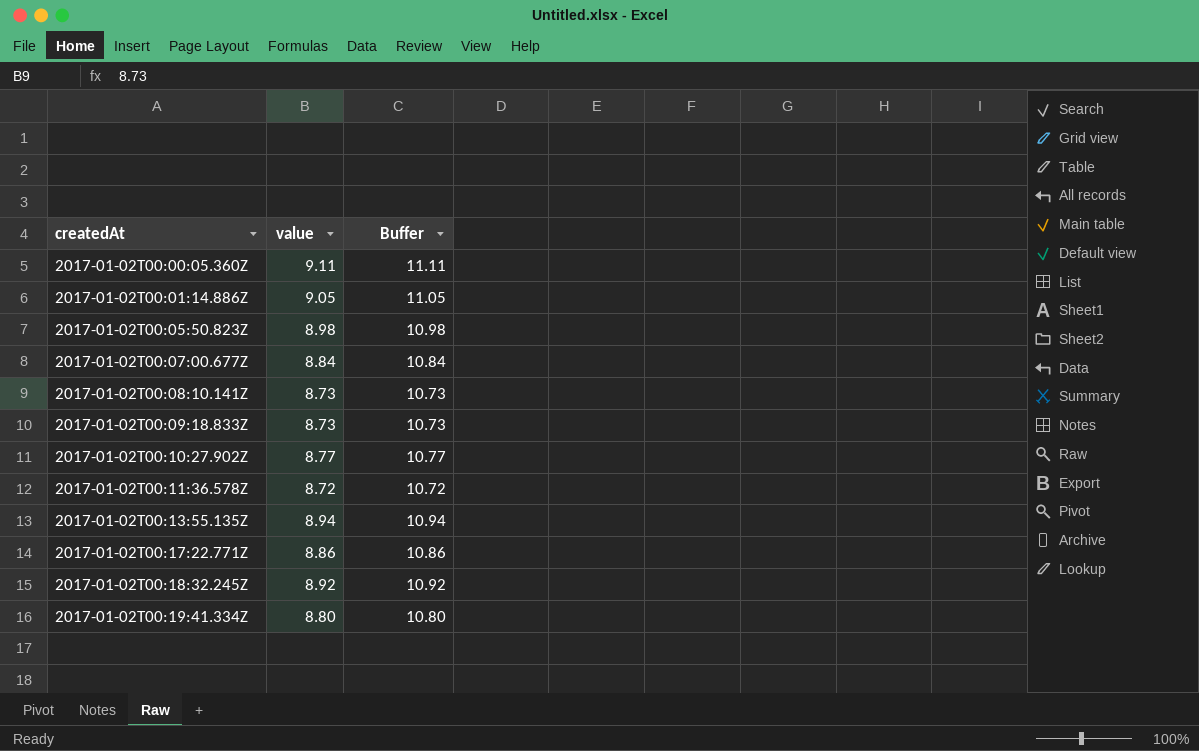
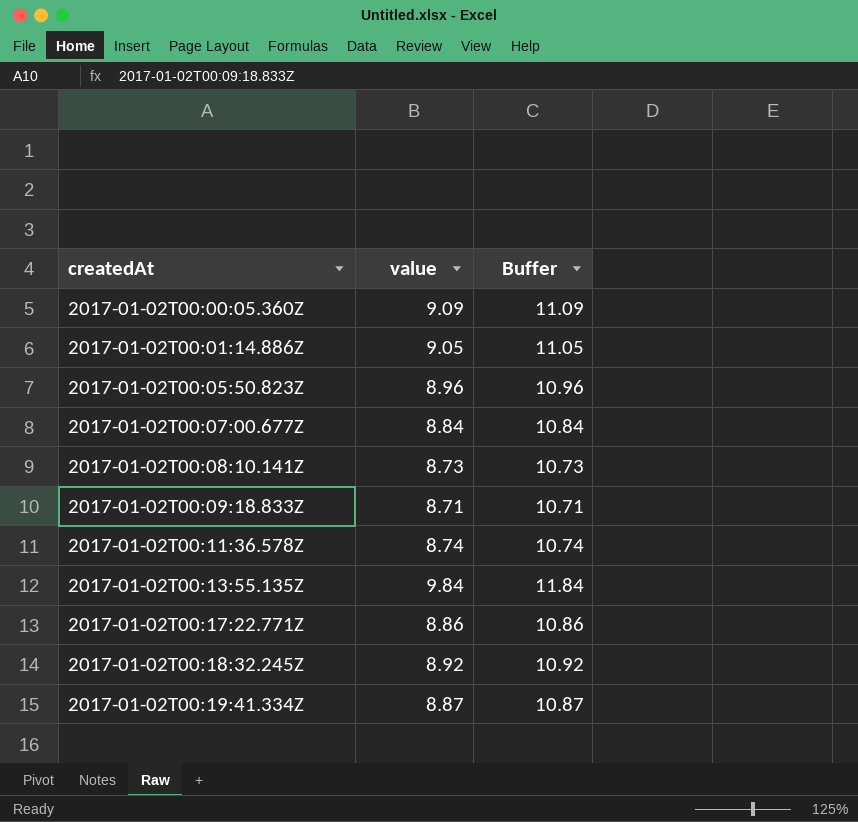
row 2017-01-02T00:10:27.902Z: 8.77 | 10.77 -> none
2017-01-02T00:00:05.360Z | value: 9.11 -> 9.09
2017-01-02T00:00:05.360Z | Buffer: 11.11 -> 11.09
2017-01-02T00:05:50.823Z | value: 8.98 -> 8.96
2017-01-02T00:05:50.823Z | Buffer: 10.98 -> 10.96
2017-01-02T00:09:18.833Z | value: 8.73 -> 8.71
2017-01-02T00:09:18.833Z | Buffer: 10.73 -> 10.71
2017-01-02T00:11:36.578Z | value: 8.72 -> 8.74
2017-01-02T00:11:36.578Z | Buffer: 10.72 -> 10.74
2017-01-02T00:13:55.135Z | value: 8.94 -> 9.84
2017-01-02T00:13:55.135Z | Buffer: 10.94 -> 11.84
2017-01-02T00:19:41.334Z | value: 8.80 -> 8.87
2017-01-02T00:19:41.334Z | Buffer: 10.80 -> 10.87

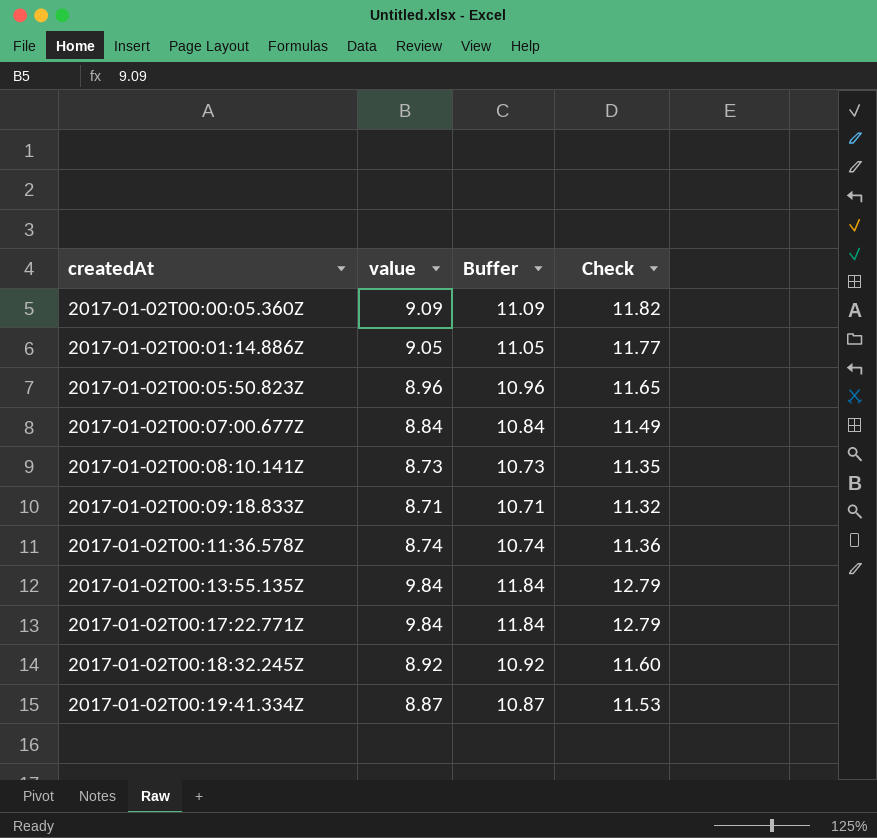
column Check | formula: none -> [value] * 1.3
2017-01-02T00:17:22.771Z | value: 8.86 -> 9.84
2017-01-02T00:17:22.771Z | Buffer: 10.86 -> 11.84

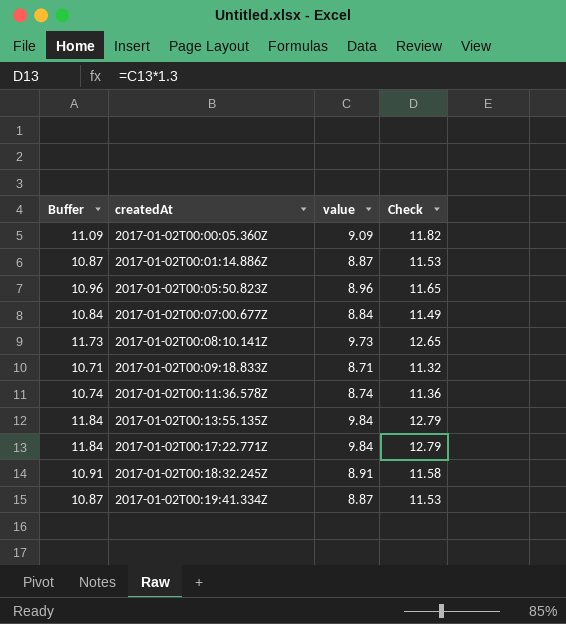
column Buffer | position: 3 -> 1
2017-01-02T00:01:14.886Z | Buffer: 11.05 -> 10.87
2017-01-02T00:01:14.886Z | value: 9.05 -> 8.87
2017-01-02T00:01:14.886Z | Check: 11.77 -> 11.53
2017-01-02T00:08:10.141Z | Buffer: 10.73 -> 11.73
2017-01-02T00:08:10.141Z | value: 8.73 -> 9.73
2017-01-02T00:08:10.141Z | Check: 11.35 -> 12.65
2017-01-02T00:18:32.245Z | Buffer: 10.92 -> 10.91
2017-01-02T00:18:32.245Z | value: 8.92 -> 8.91
2017-01-02T00:18:32.245Z | Check: 11.60 -> 11.58

